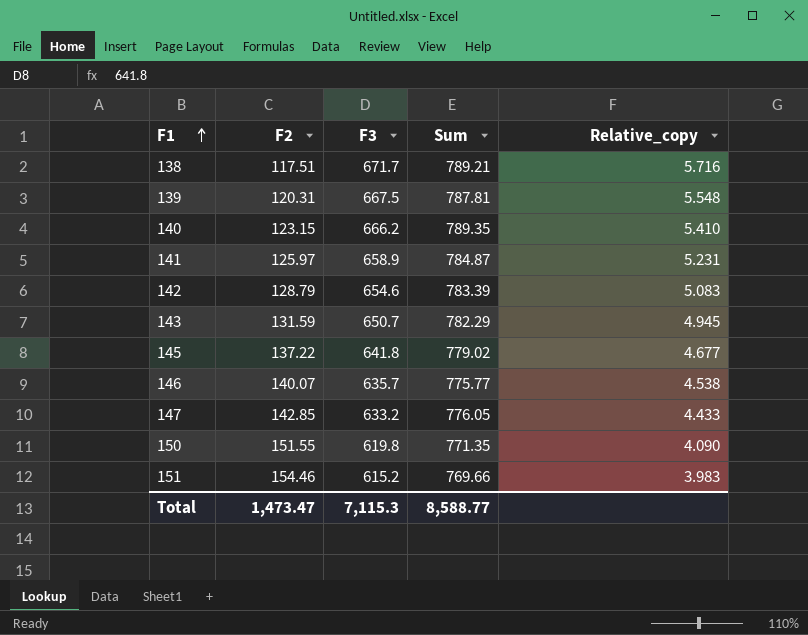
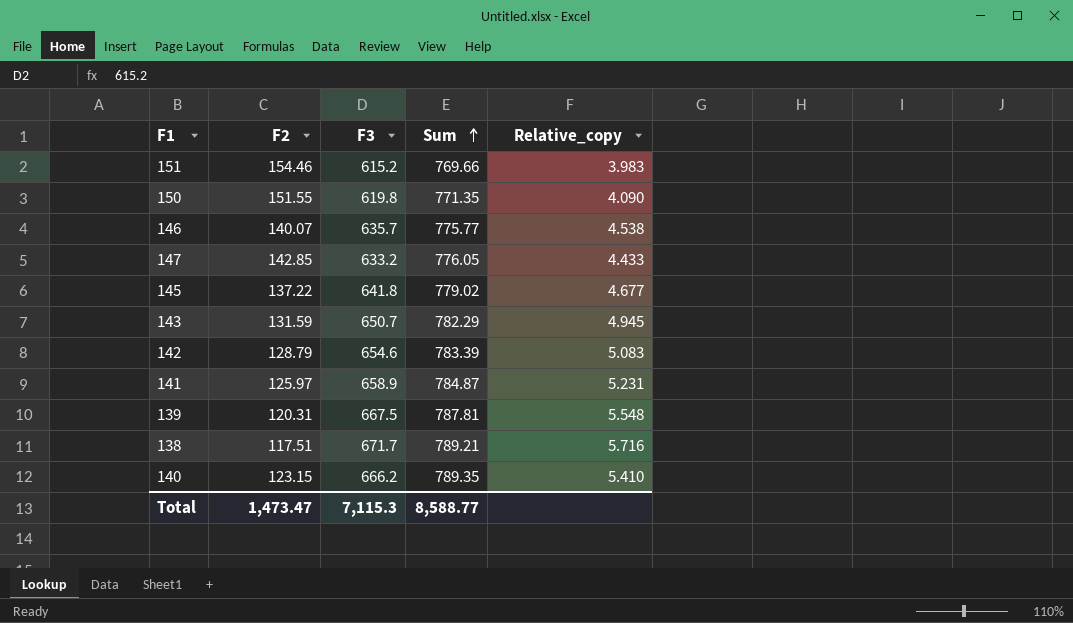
row order: F1 ascending -> Sum ascending

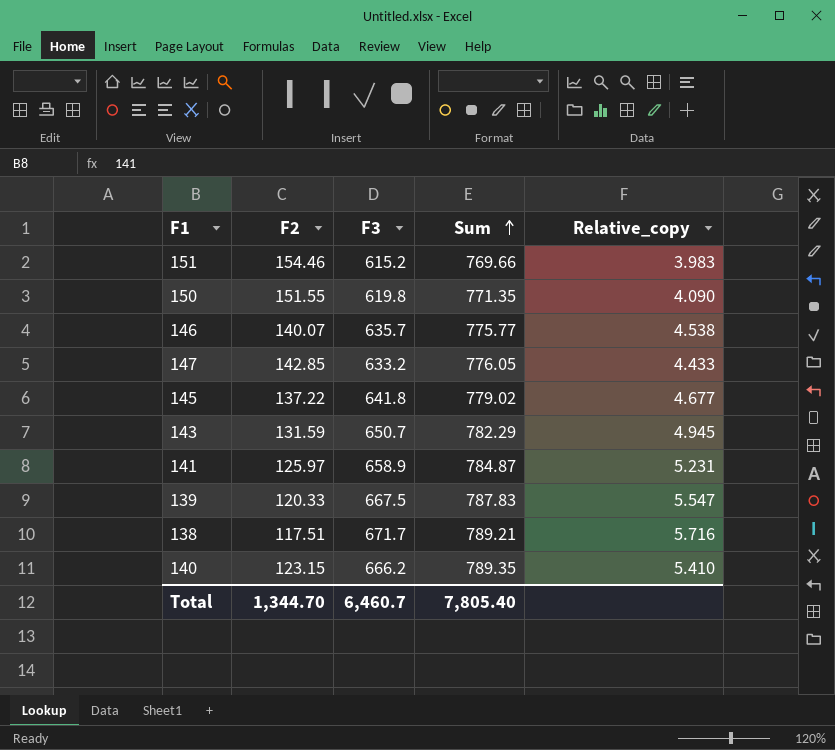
row 142: 128.79 | 654.6 | 783.39 | 5.083 -> none
139 | F2: 120.31 -> 120.33
139 | Sum: 787.81 -> 787.83
139 | Relative_copy: 5.548 -> 5.547
Total | F2: 1,473.47 -> 1,344.70
Total | F3: 7,115.3 -> 6,460.7
Total | Sum: 8,588.77 -> 7,805.40

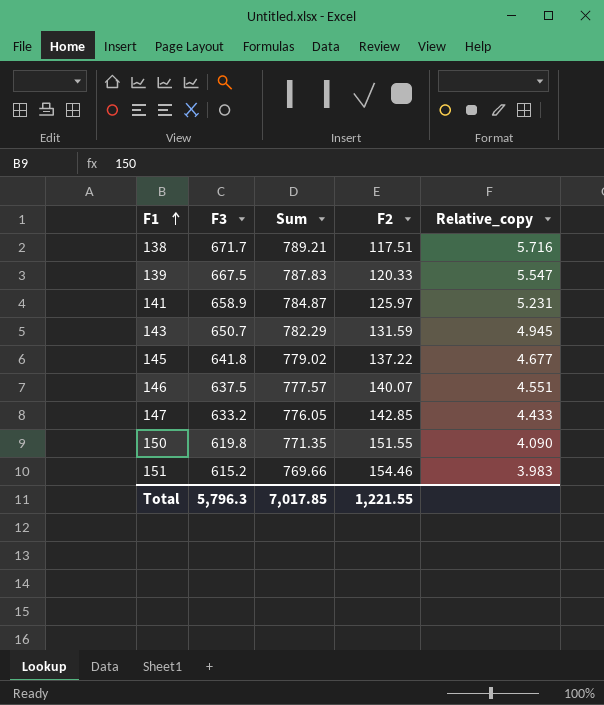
row order: Sum ascending -> F1 ascending
column F2 | position: 2 -> 4
row 140: 123.15 | 666.2 | 789.35 | 5.410 -> none
146 | F3: 635.7 -> 637.5
146 | Sum: 775.77 -> 777.57
146 | Relative_copy: 4.538 -> 4.551
Total | F3: 6,460.7 -> 5,796.3
Total | Sum: 7,805.40 -> 7,017.85
Total | F2: 1,344.70 -> 1,221.55

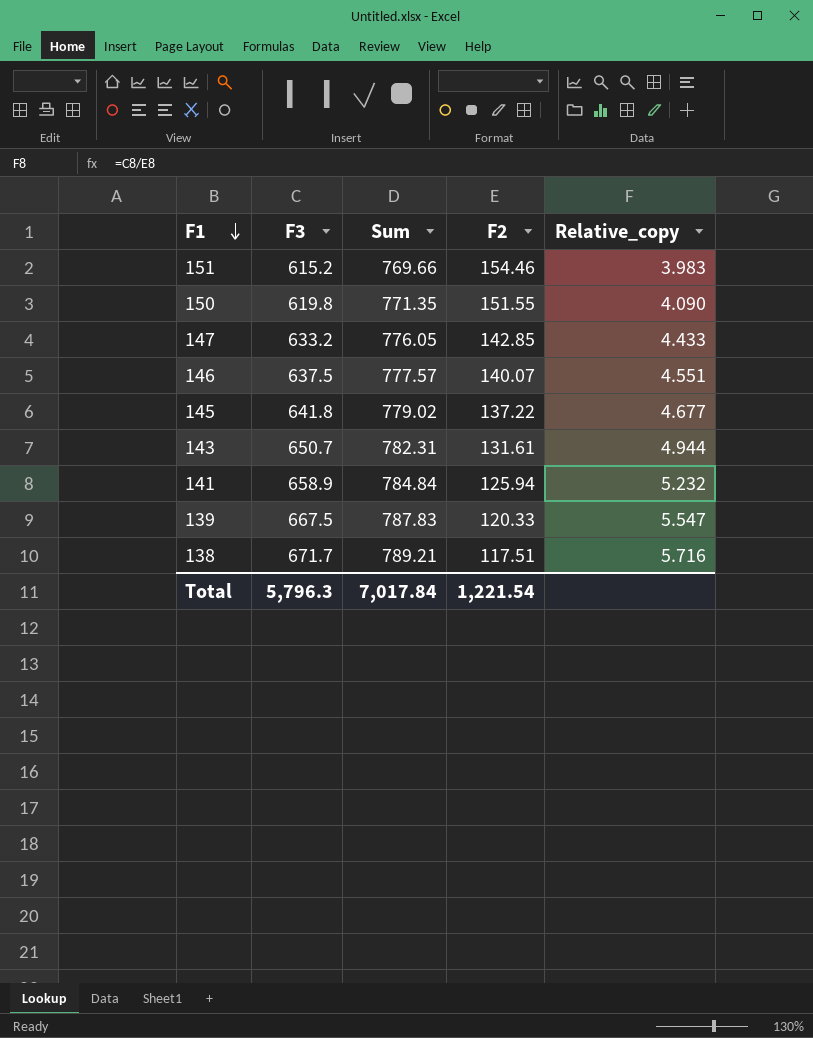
row order: F1 ascending -> F1 descending
143 | Sum: 782.29 -> 782.31
143 | F2: 131.59 -> 131.61
143 | Relative_copy: 4.945 -> 4.944
141 | Sum: 784.87 -> 784.84
141 | F2: 125.97 -> 125.94
141 | Relative_copy: 5.231 -> 5.232
Total | Sum: 7,017.85 -> 7,017.84
Total | F2: 1,221.55 -> 1,221.54

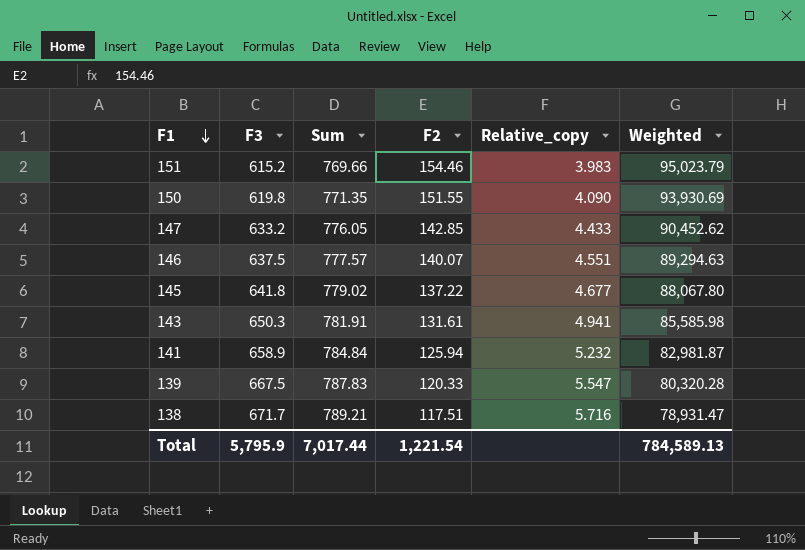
column Weighted | formula: none -> [F3] * [F2]
143 | F3: 650.7 -> 650.3
143 | Sum: 782.31 -> 781.91
143 | Relative_copy: 4.944 -> 4.941
Total | F3: 5,796.3 -> 5,795.9
Total | Sum: 7,017.84 -> 7,017.44

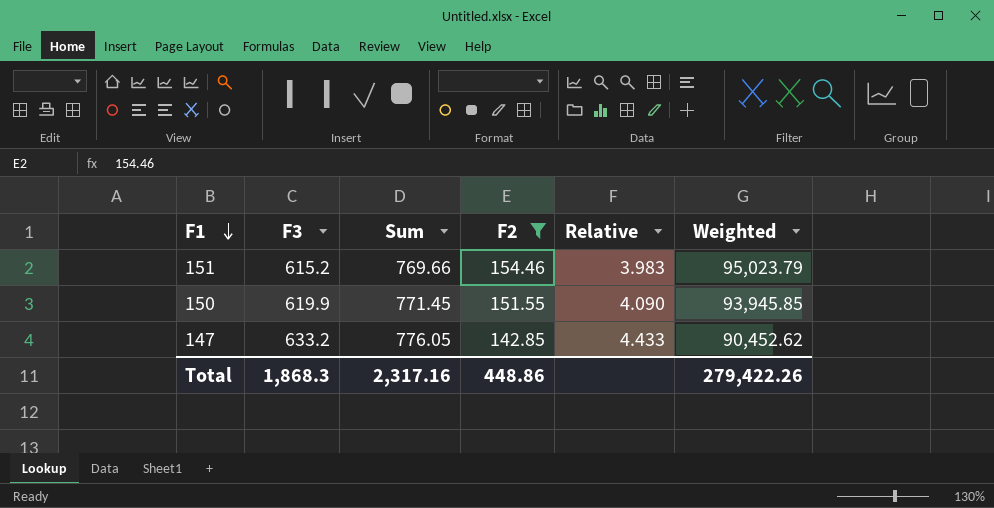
filter: none -> F2 >= 142.85
column name: Relative_copy -> Relative
150 | F3: 619.8 -> 619.9
150 | Sum: 771.35 -> 771.45
150 | Weighted: 93,930.69 -> 93,945.85
Total | F3: 5,795.9 -> 1,868.3
Total | Sum: 7,017.44 -> 2,317.16
Total | F2: 1,221.54 -> 448.86
Total | Weighted: 784,589.13 -> 279,422.26

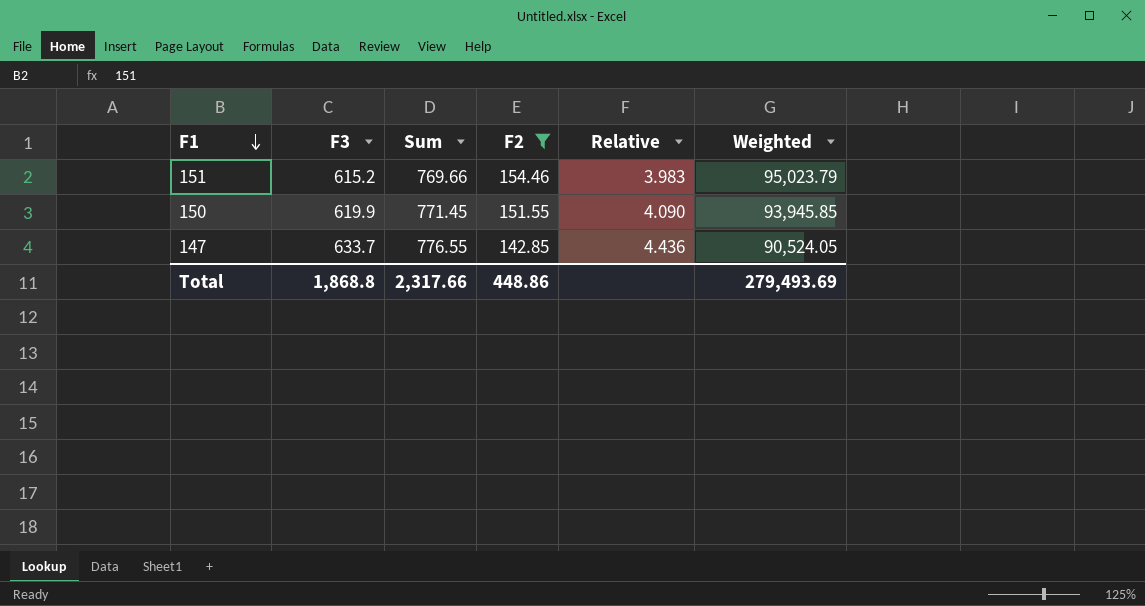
147 | F3: 633.2 -> 633.7
147 | Sum: 776.05 -> 776.55
147 | Relative: 4.433 -> 4.436
147 | Weighted: 90,452.62 -> 90,524.05
Total | F3: 1,868.3 -> 1,868.8
Total | Sum: 2,317.16 -> 2,317.66
Total | Weighted: 279,422.26 -> 279,493.69

